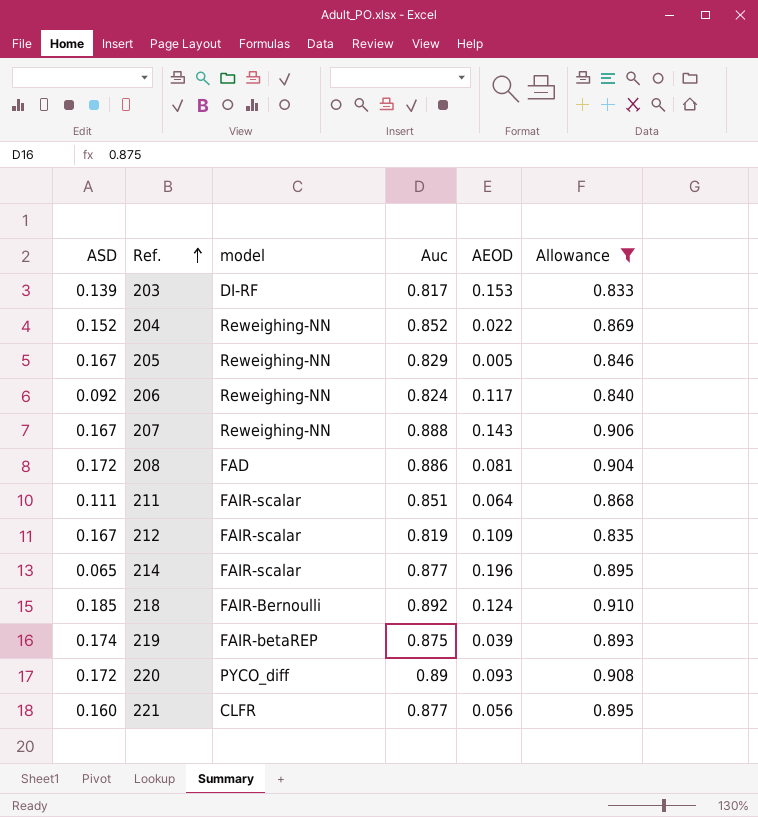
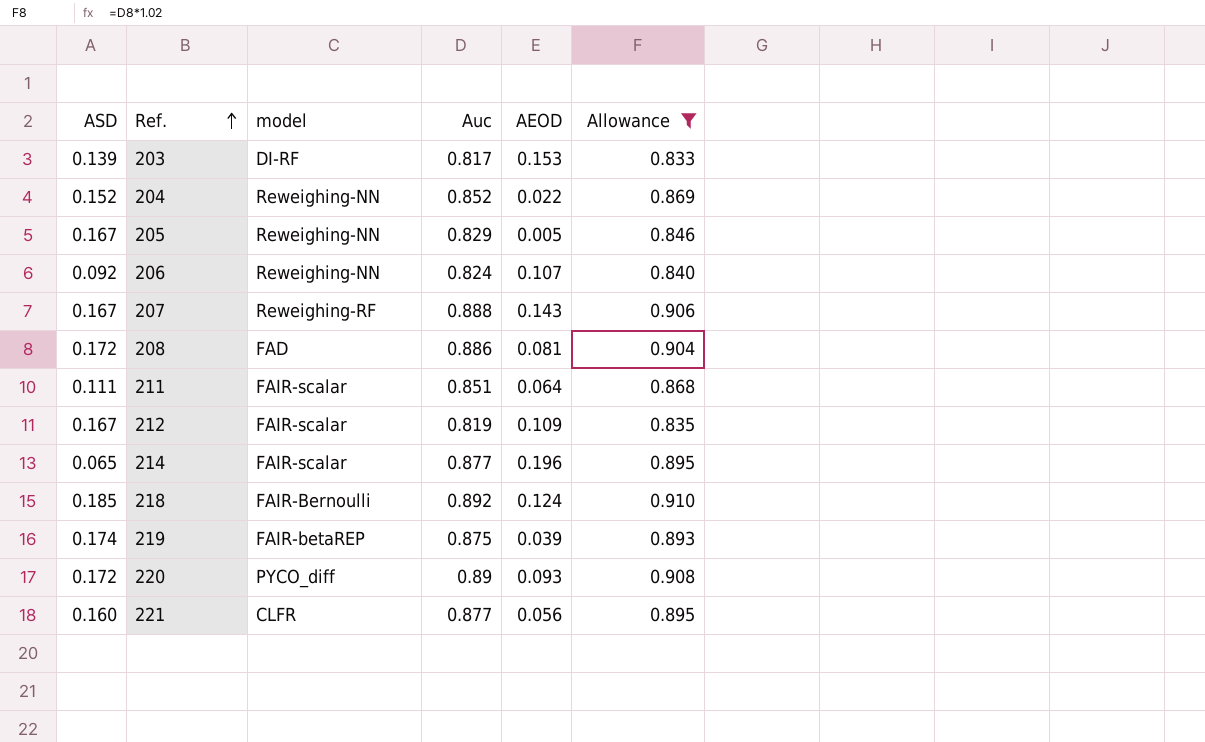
206 | AEOD: 0.117 -> 0.107
207 | model: Reweighing-NN -> Reweighing-RF

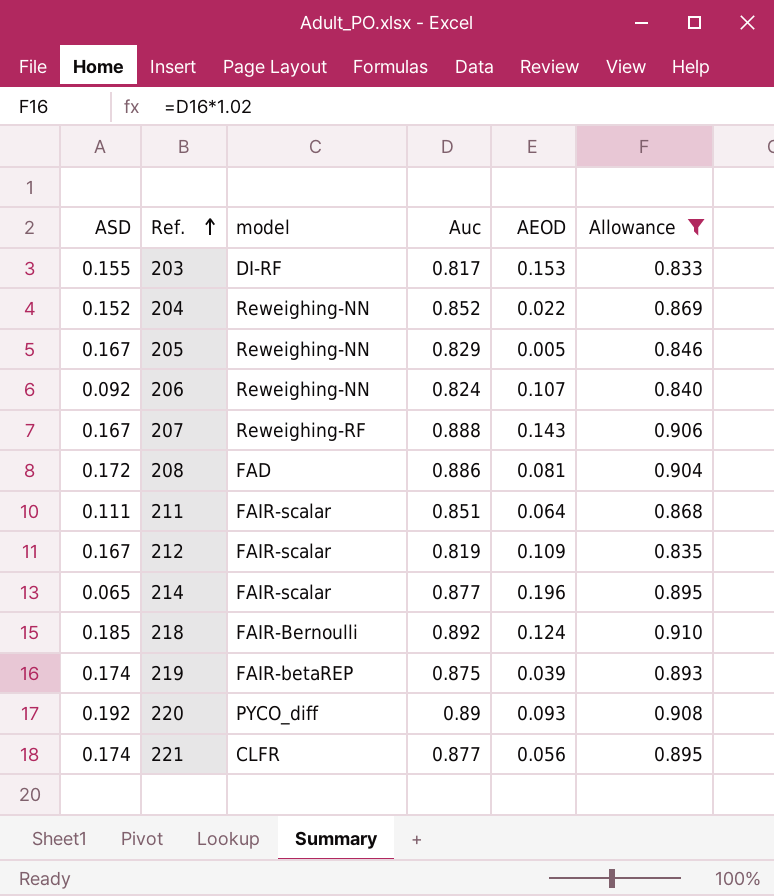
203 | ASD: 0.139 -> 0.155
220 | ASD: 0.172 -> 0.192
221 | ASD: 0.160 -> 0.174

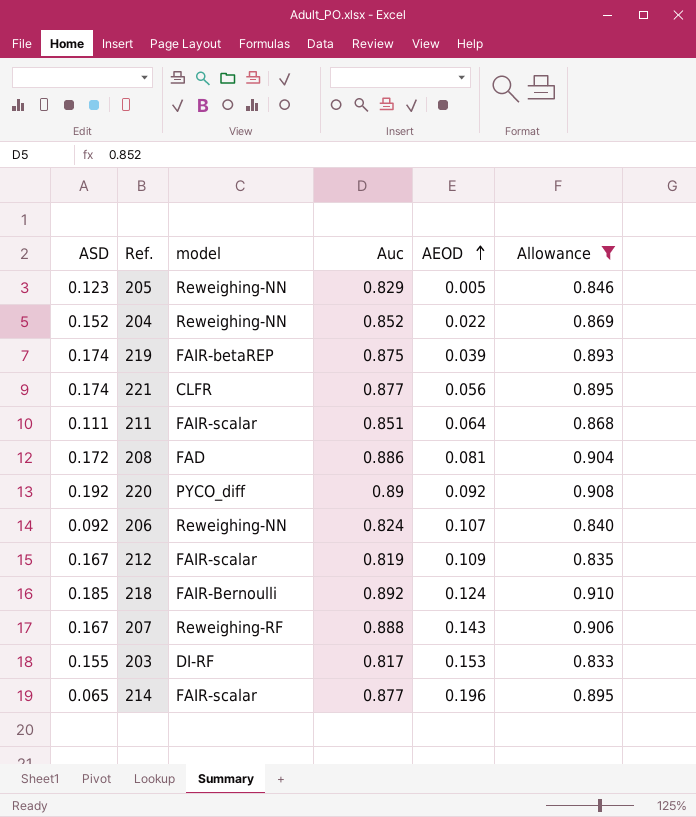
row order: Ref. ascending -> AEOD ascending
205 | ASD: 0.167 -> 0.123
220 | AEOD: 0.093 -> 0.092

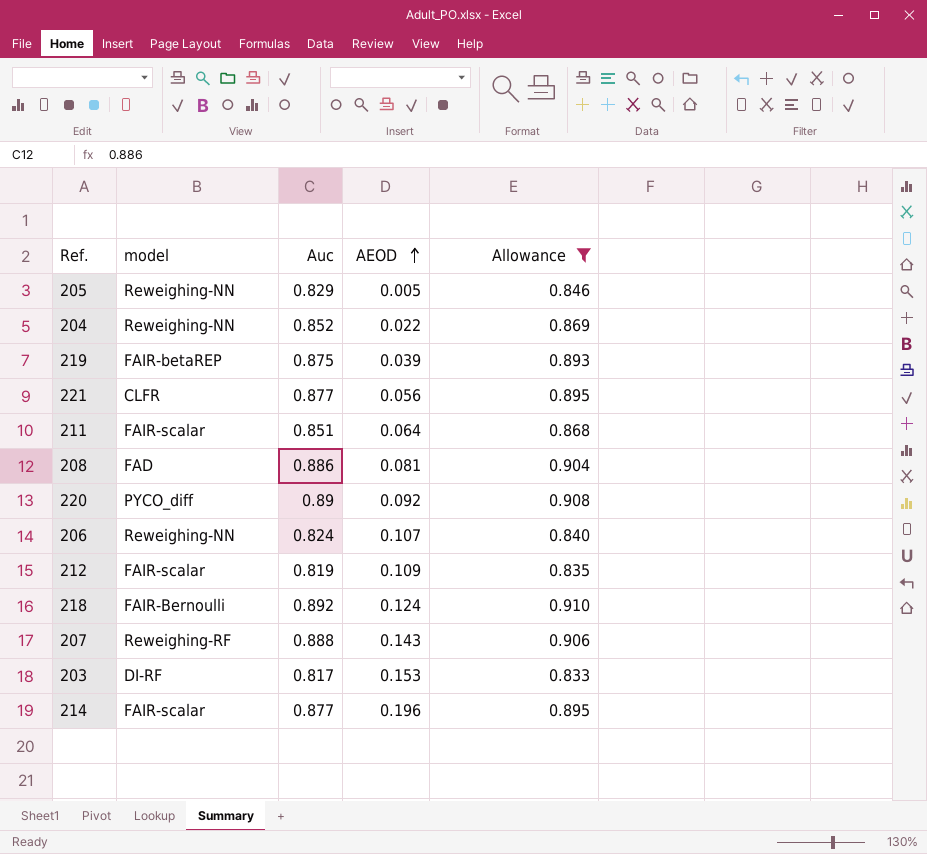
column ASD | position: 1 -> none

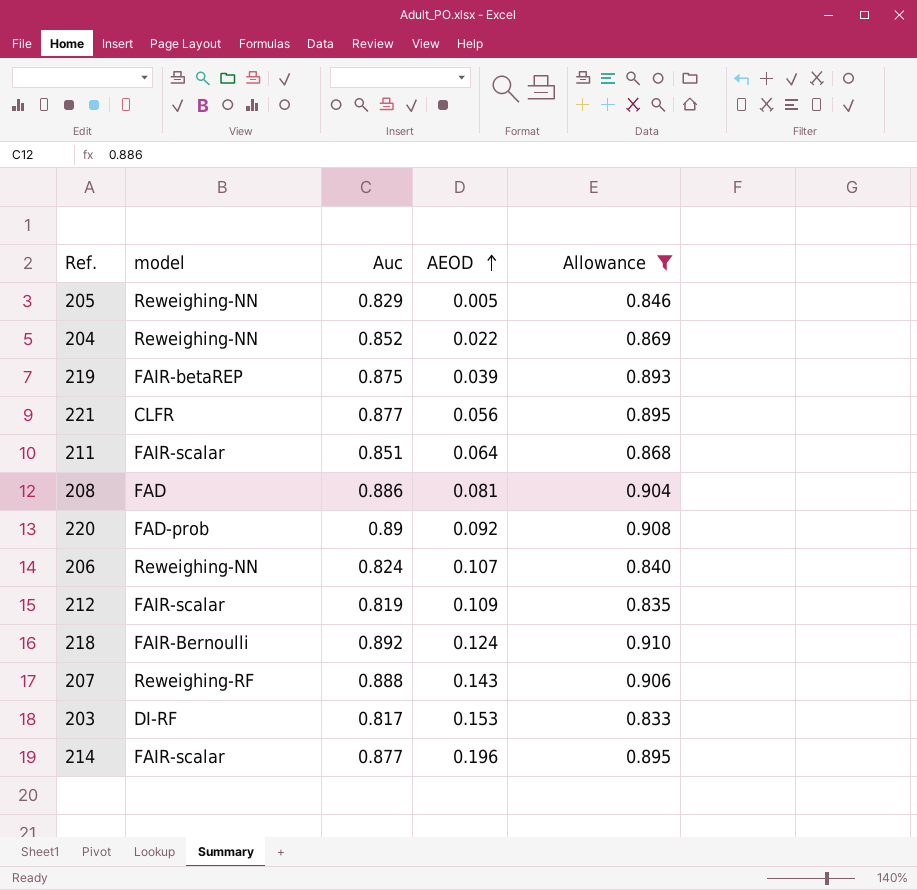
220 | model: PYCO_diff -> FAD-prob

